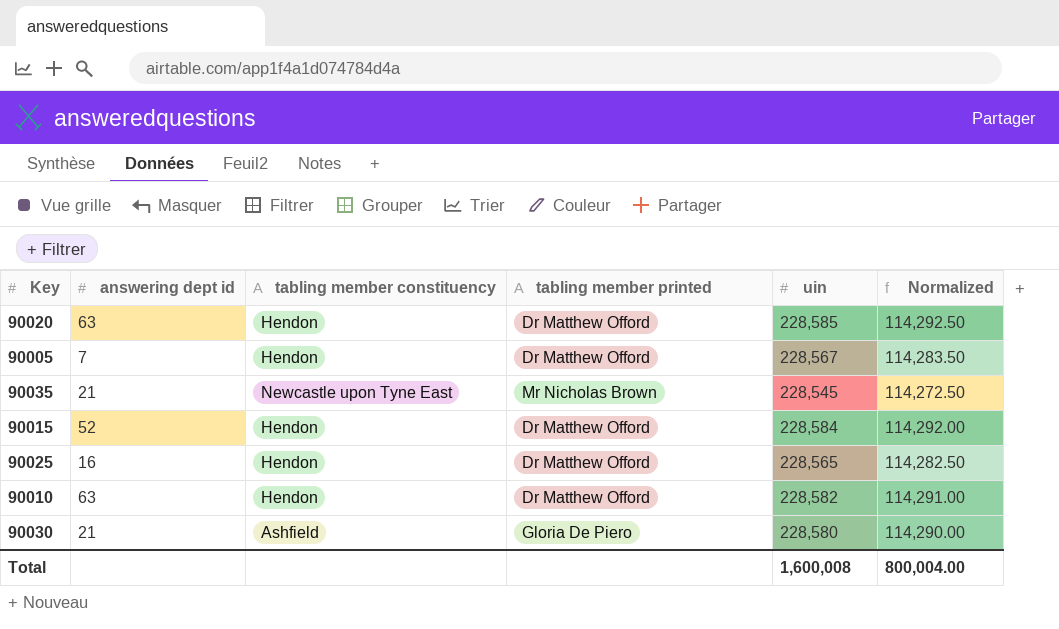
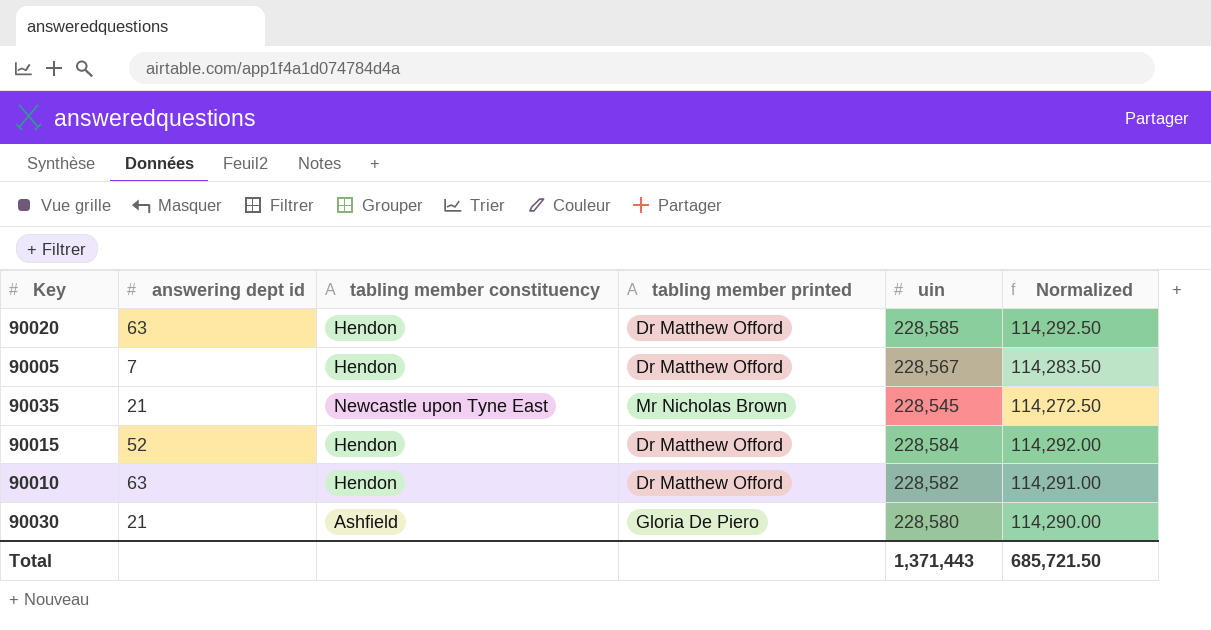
row 90025: 16 | Hendon | Dr Matthew Offord | 228,565 | 114,282.50 -> none
Total | uin: 1,600,008 -> 1,371,443
Total | Normalized: 800,004.00 -> 685,721.50

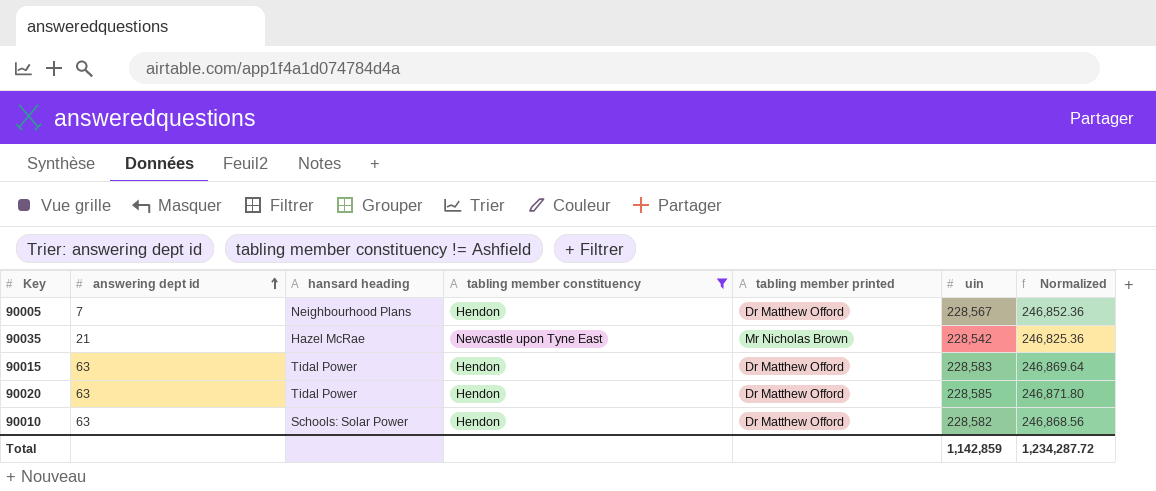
filter: none -> tabling member constituency != Ashfield
row order: none -> answering dept id ascending
column hansard heading | position: none -> 3
column Normalized | formula: [uin] * 0.5 -> [uin] * 1.08
90035 | uin: 228,545 -> 228,542
90015 | answering dept id: 52 -> 63
90015 | uin: 228,584 -> 228,583
Total | uin: 1,371,443 -> 1,142,859
Total | Normalized: 685,721.50 -> 1,234,287.72

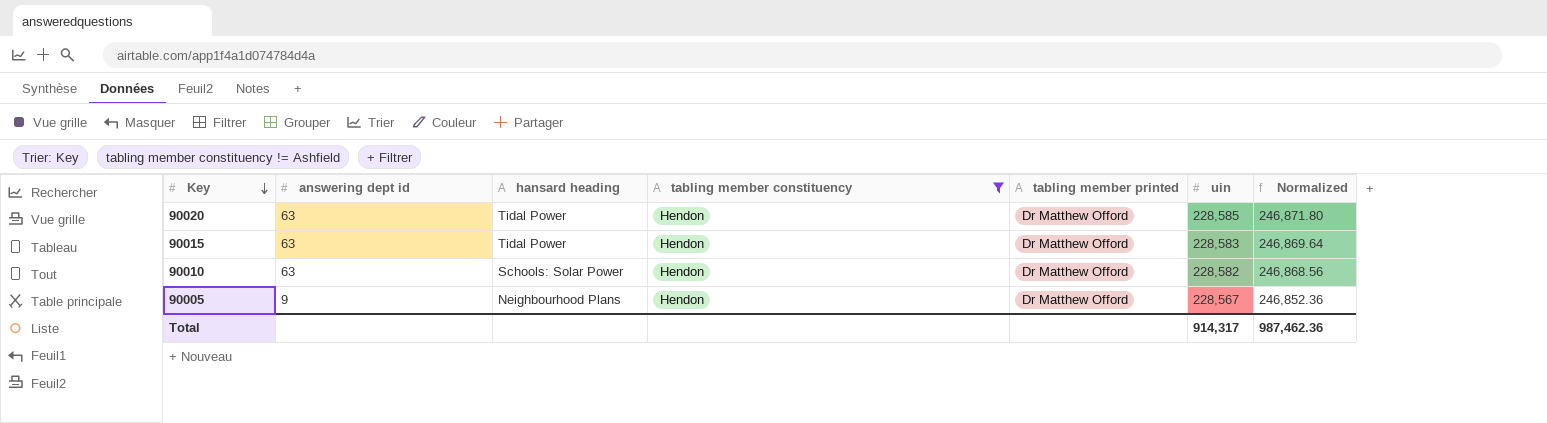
row order: answering dept id ascending -> Key descending
row 90035: 21 | Hazel McRae | Newcastle upon Tyne East | Mr Nicholas Brown | 228,542 | 246,825.36 -> none
90005 | answering dept id: 7 -> 9
Total | uin: 1,142,859 -> 914,317
Total | Normalized: 1,234,287.72 -> 987,462.36

